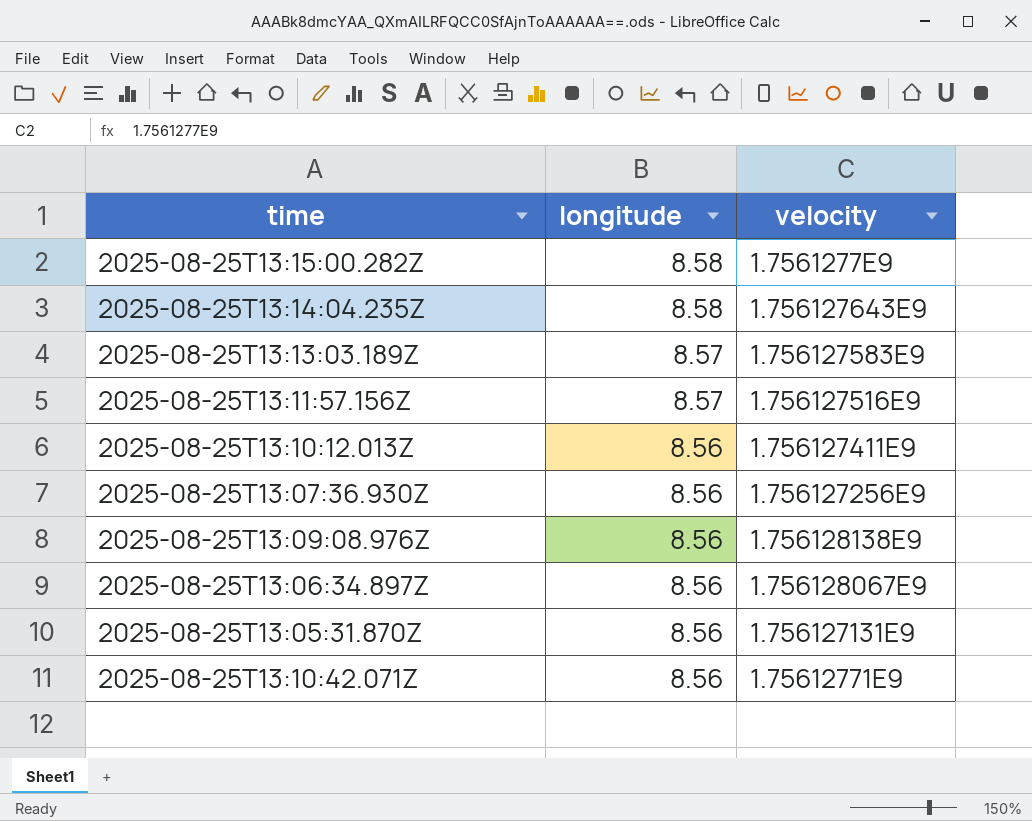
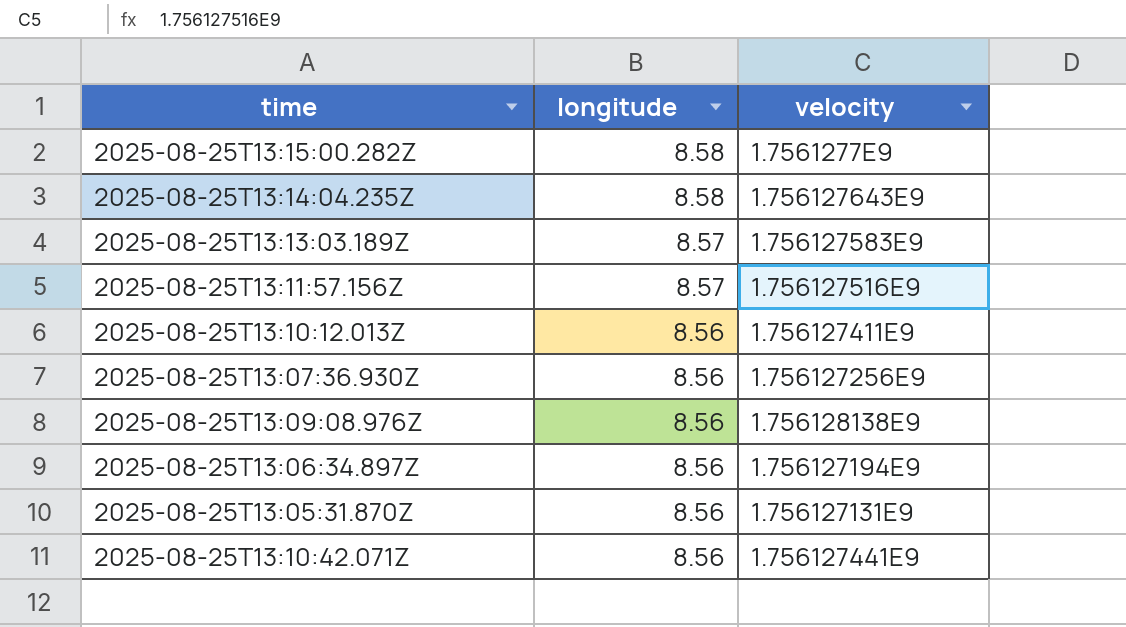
2025-08-25T13:06:34.897Z | velocity: 1.756128067E9 -> 1.756127194E9
2025-08-25T13:10:42.071Z | velocity: 1.75612771E9 -> 1.756127441E9

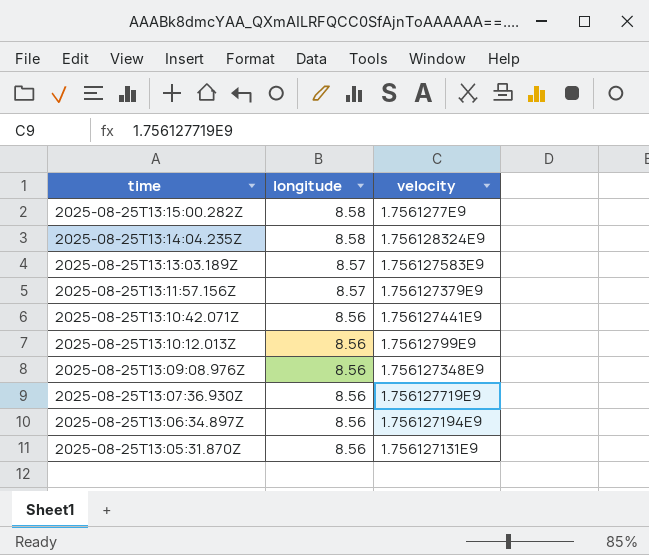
row order: longitude descending -> time descending
2025-08-25T13:14:04.235Z | velocity: 1.756127643E9 -> 1.756128324E9
2025-08-25T13:11:57.156Z | velocity: 1.756127516E9 -> 1.756127379E9
2025-08-25T13:10:12.013Z | velocity: 1.756127411E9 -> 1.75612799E9
2025-08-25T13:09:08.976Z | velocity: 1.756128138E9 -> 1.756127348E9
2025-08-25T13:07:36.930Z | velocity: 1.756127256E9 -> 1.756127719E9

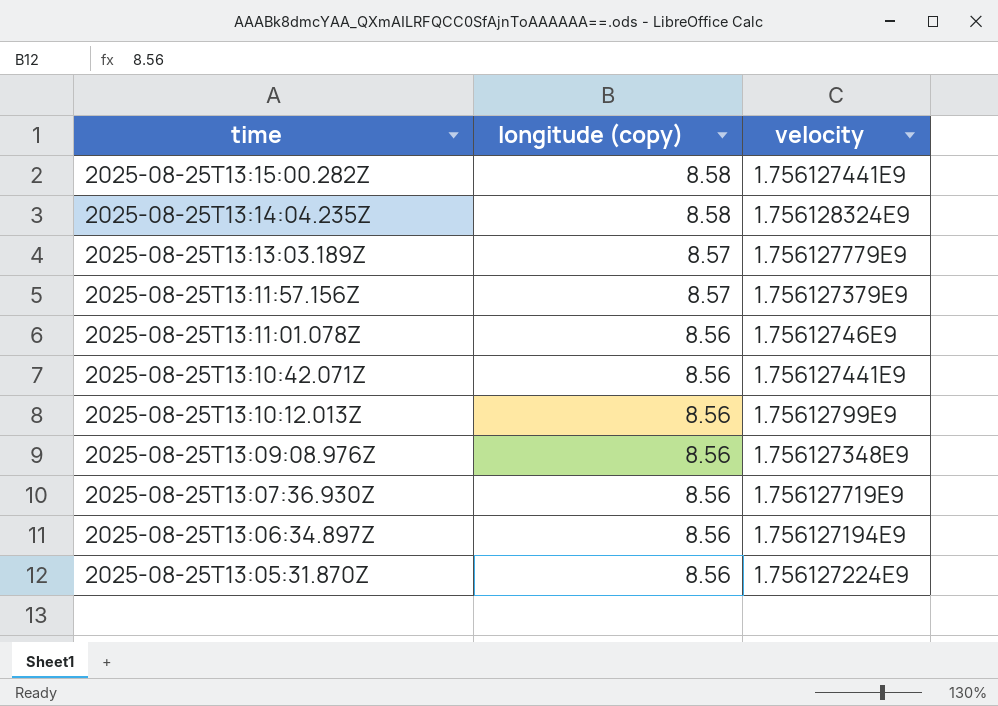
column name: longitude -> longitude (copy)
2025-08-25T13:15:00.282Z | velocity: 1.7561277E9 -> 1.756127441E9
2025-08-25T13:13:03.189Z | velocity: 1.756127583E9 -> 1.756127779E9
row 2025-08-25T13:11:01.078Z: none -> 8.56 | 1.75612746E9
2025-08-25T13:05:31.870Z | velocity: 1.756127131E9 -> 1.756127224E9

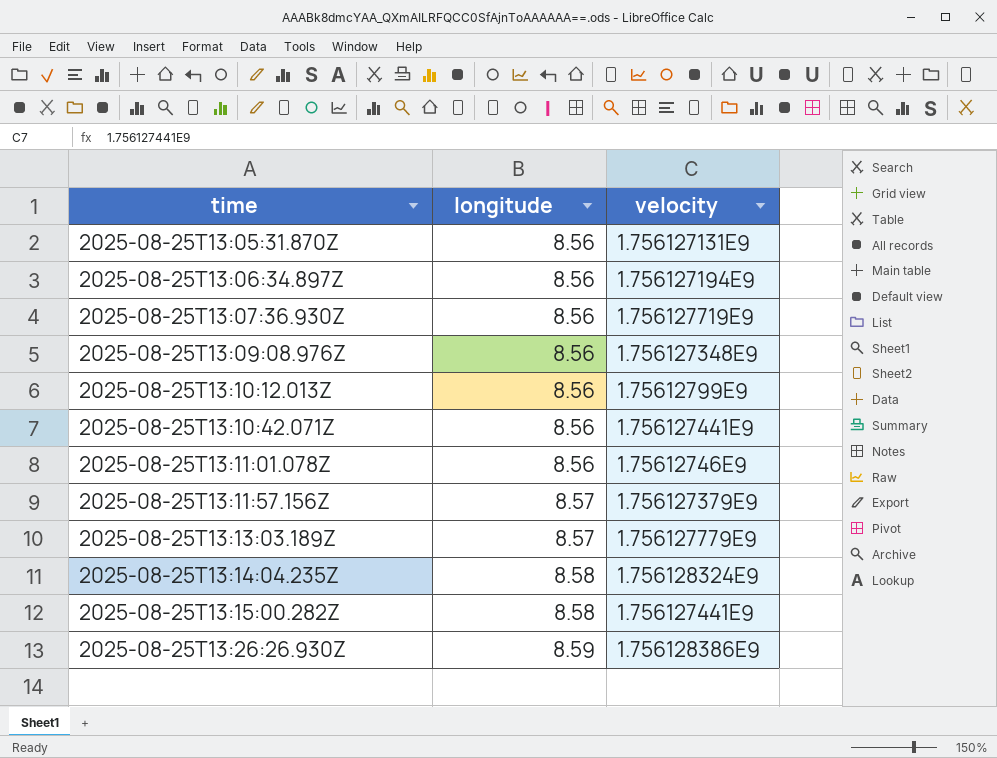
row order: time descending -> time ascending
column name: longitude (copy) -> longitude
2025-08-25T13:05:31.870Z | velocity: 1.756127224E9 -> 1.756127131E9
row 2025-08-25T13:26:26.930Z: none -> 8.59 | 1.756128386E9

